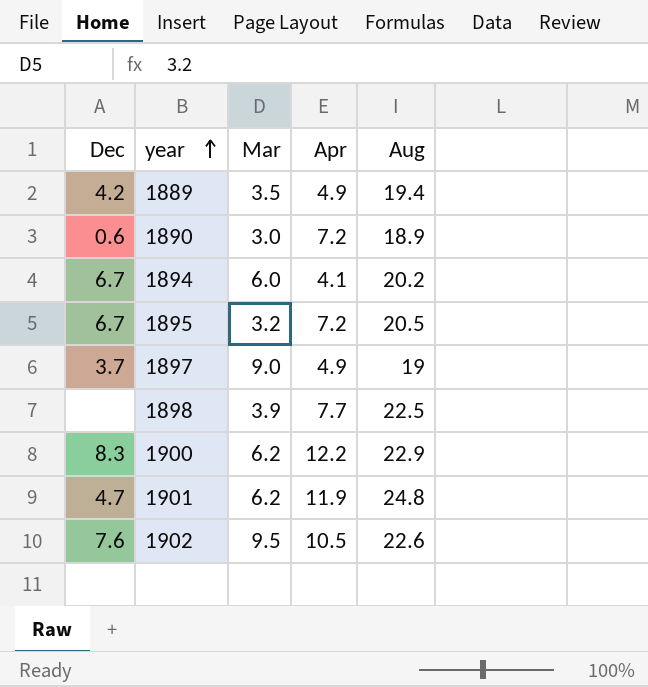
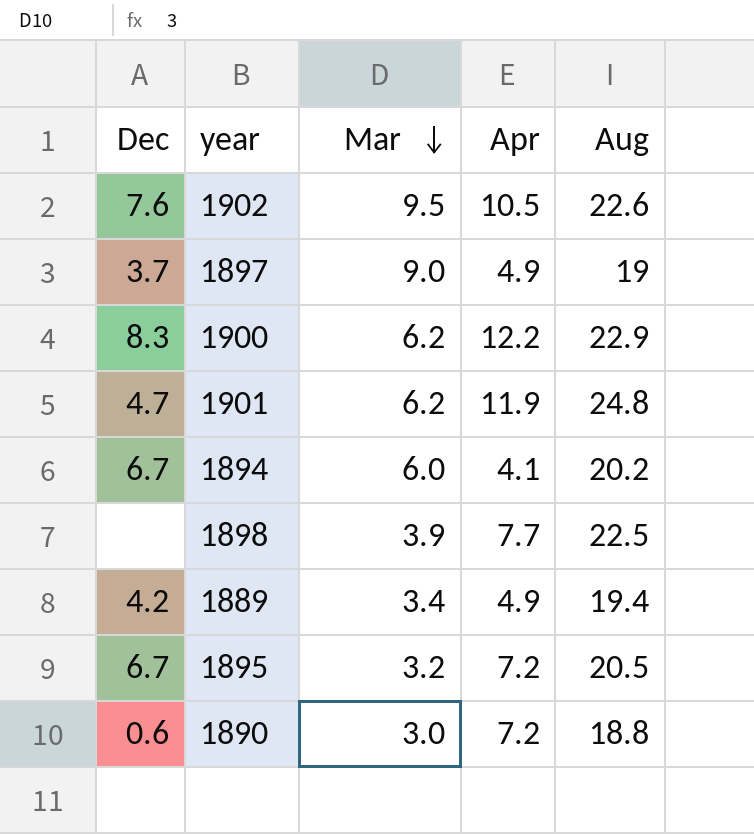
row order: year ascending -> Mar descending
1889 | Mar: 3.5 -> 3.4
1890 | Aug: 18.9 -> 18.8

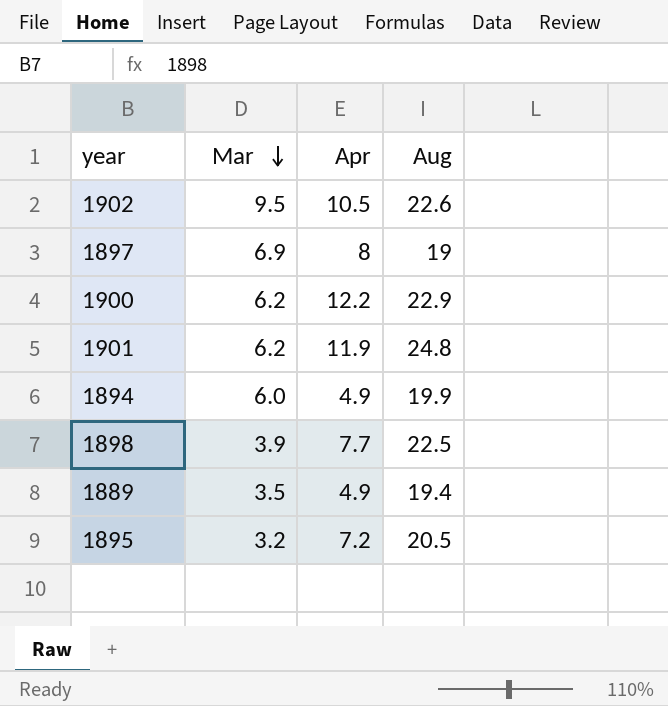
column Dec | position: 1 -> none
row 1890: 0.6 | 3.0 | 7.2 | 18.8 -> none
1897 | Mar: 9.0 -> 6.9
1897 | Apr: 4.9 -> 8
1894 | Apr: 4.1 -> 4.9
1894 | Aug: 20.2 -> 19.9
1889 | Mar: 3.4 -> 3.5

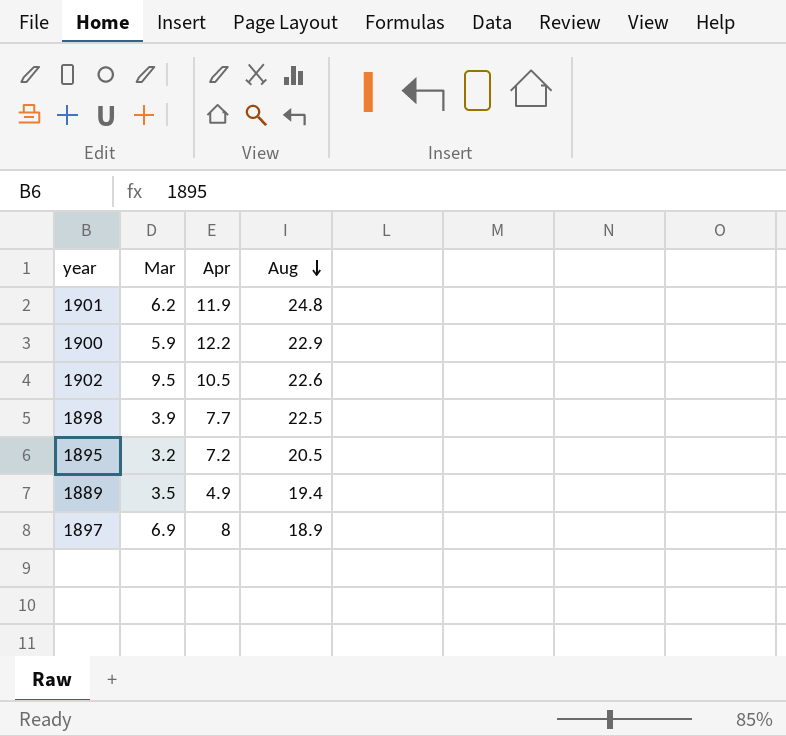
row order: Mar descending -> Aug descending
row 1894: 6.0 | 4.9 | 19.9 -> none
1900 | Mar: 6.2 -> 5.9
1897 | Aug: 19 -> 18.9

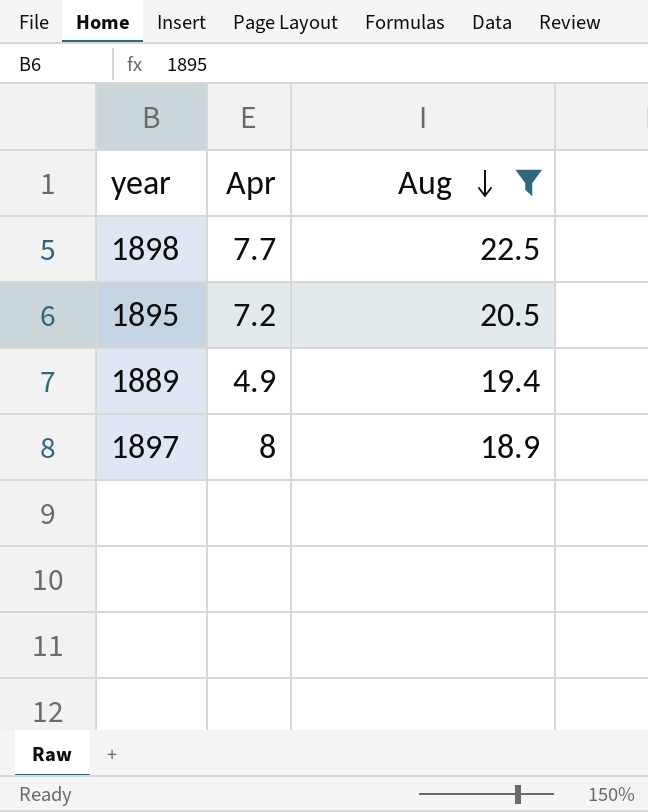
filter: none -> Aug <= 22.5
column Mar | position: 2 -> none

